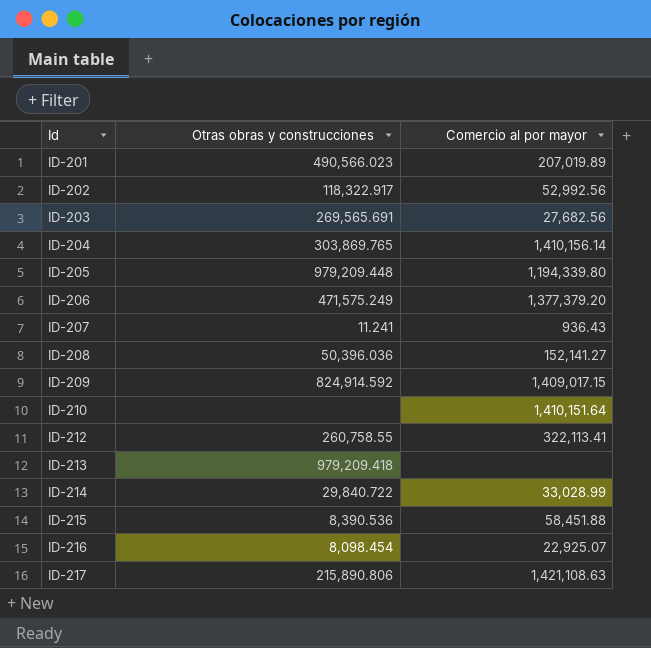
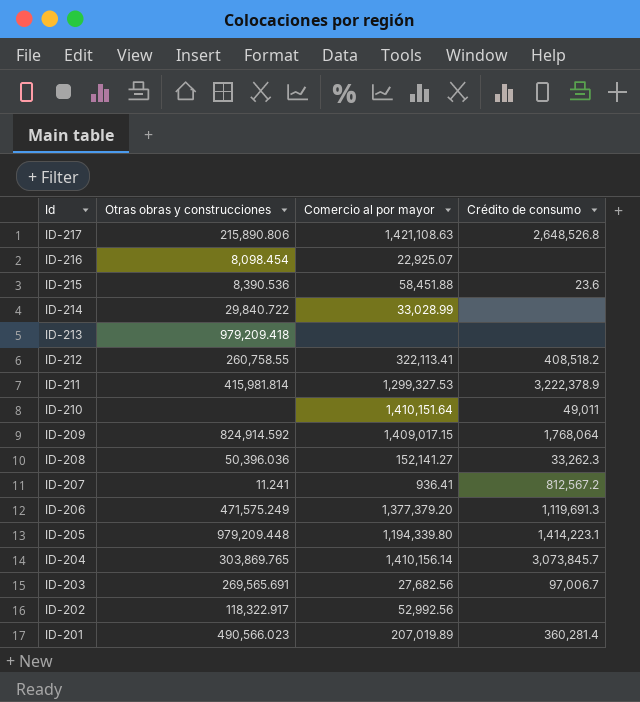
row order: Id ascending -> Id descending
column Crédito de consumo | position: none -> 4
row ID-211: none -> 415,981.814 | 1,299,327.53 | 3,222,378.9
ID-207 | Comercio al por mayor: 936.43 -> 936.41

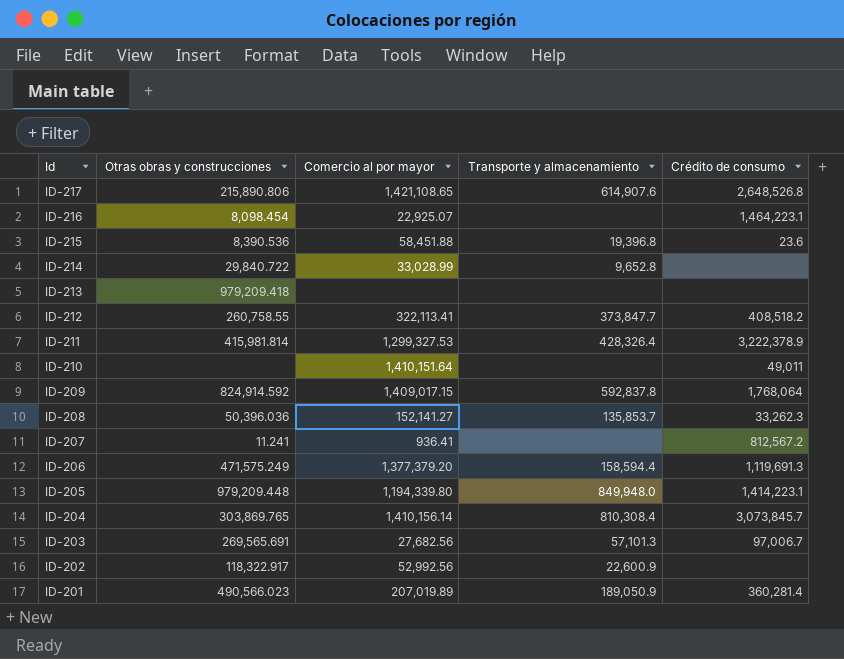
column Transporte y almacenamiento | position: none -> 4
ID-217 | Comercio al por mayor: 1,421,108.63 -> 1,421,108.65
ID-216 | Crédito de consumo: none -> 1,464,223.1

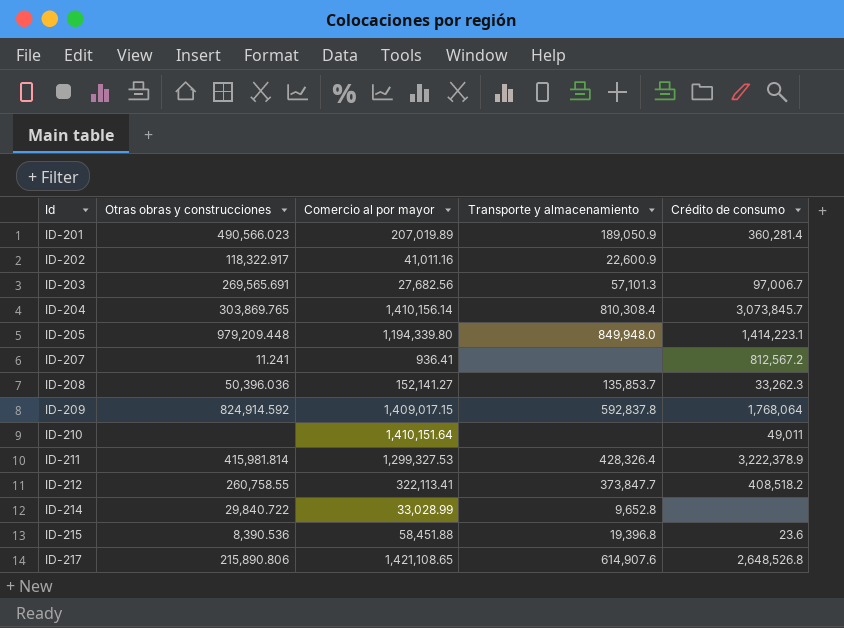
row order: Id descending -> Id ascending
row ID-216: 8,098.454 | 22,925.07 | none | 1,464,223.1 -> none
row ID-213: 979,209.418 | none | none | none -> none
row ID-206: 471,575.249 | 1,377,379.20 | 158,594.4 | 1,119,691.3 -> none
ID-202 | Comercio al por mayor: 52,992.56 -> 41,011.16

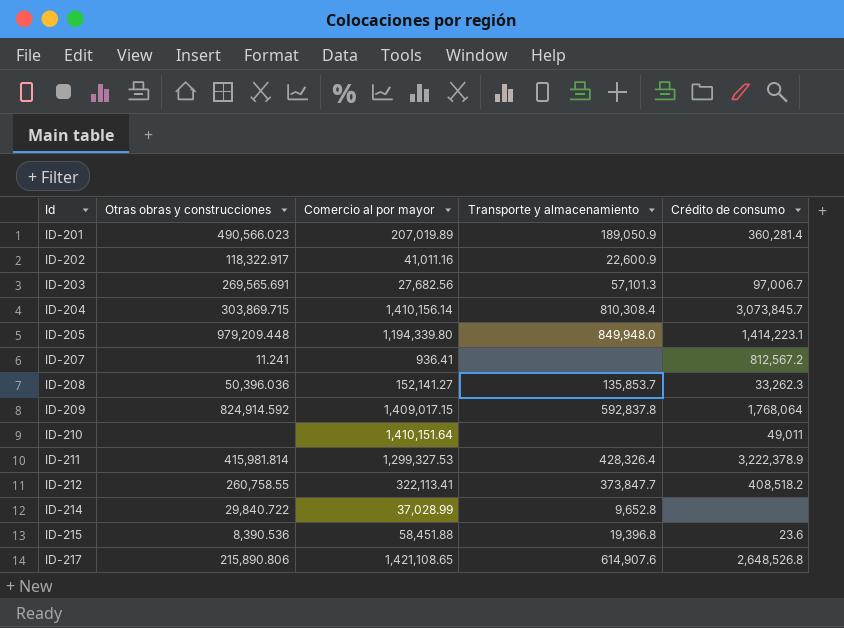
ID-204 | Otras obras y construcciones: 303,869.765 -> 303,869.715
ID-214 | Comercio al por mayor: 33,028.99 -> 37,028.99

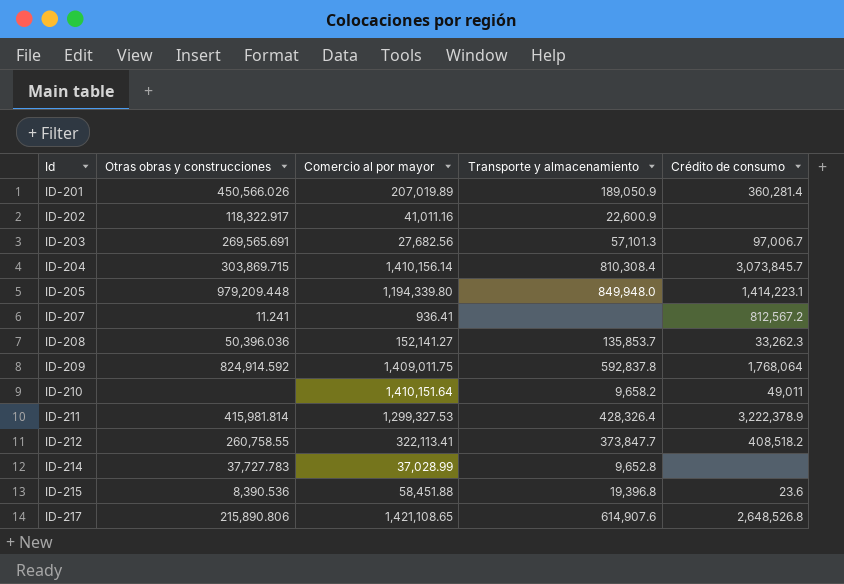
ID-201 | Otras obras y construcciones: 490,566.023 -> 450,566.026
ID-209 | Comercio al por mayor: 1,409,017.15 -> 1,409,011.75
ID-210 | Transporte y almacenamiento: none -> 9,658.2
ID-214 | Otras obras y construcciones: 29,840.722 -> 37,727.783

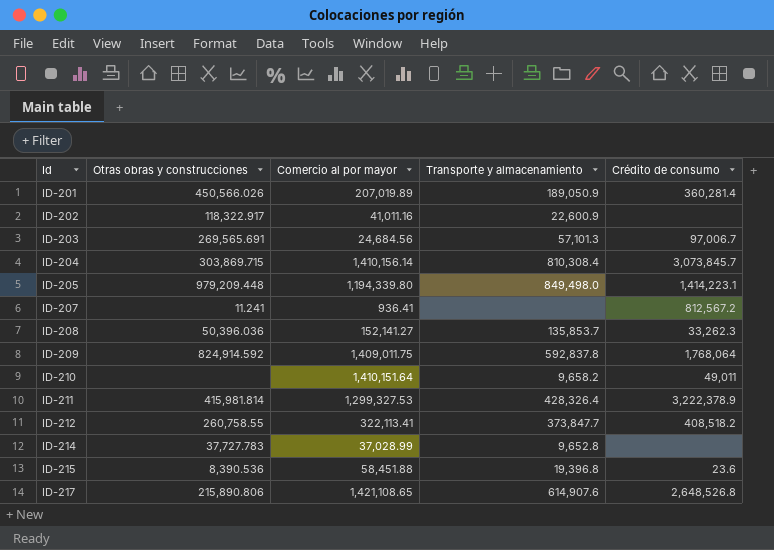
ID-203 | Comercio al por mayor: 27,682.56 -> 24,684.56
ID-205 | Transporte y almacenamiento: 849,948.0 -> 849,498.0

